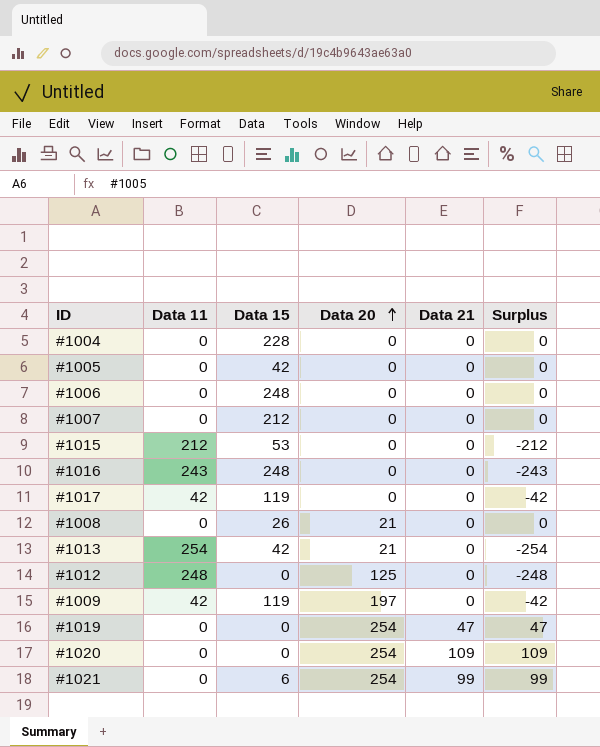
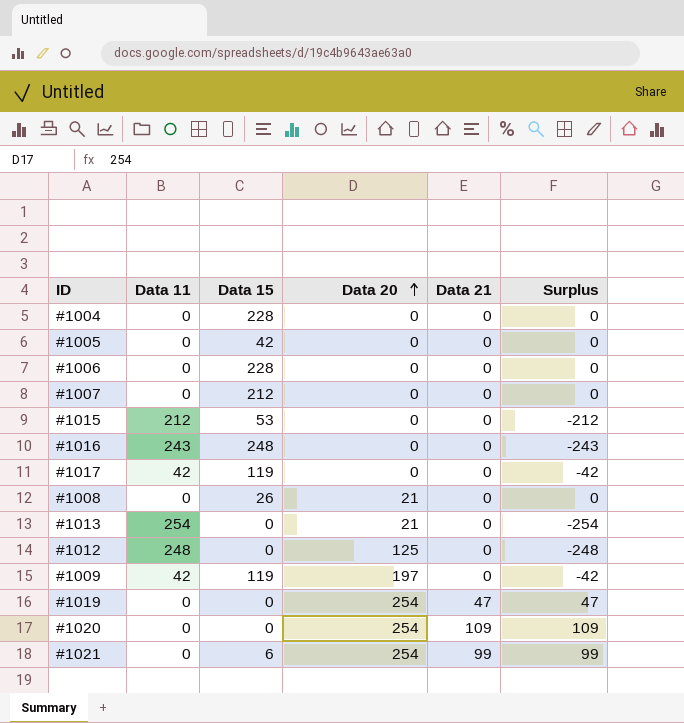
#1006 | Data 15: 248 -> 228
#1013 | Data 15: 42 -> 0

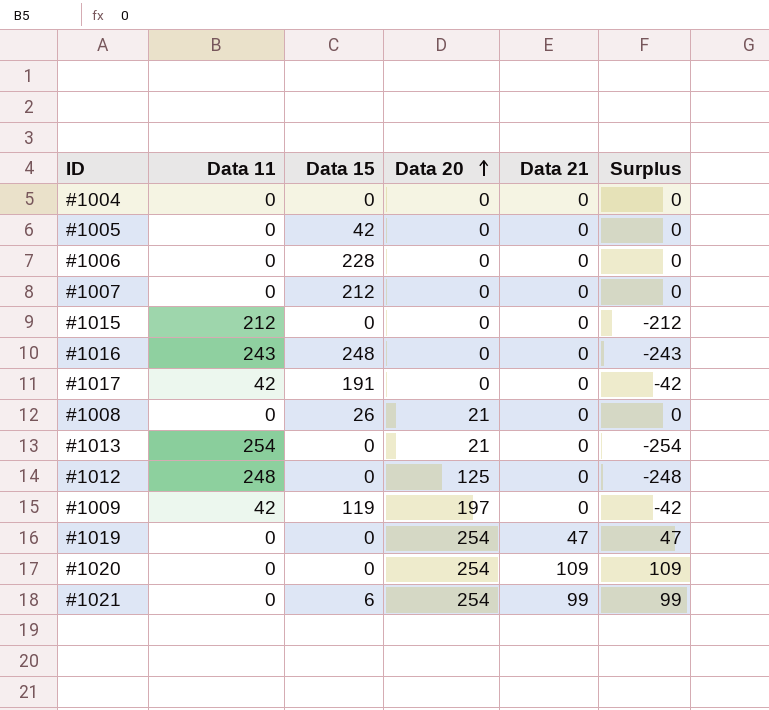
#1004 | Data 15: 228 -> 0
#1015 | Data 15: 53 -> 0
#1017 | Data 15: 119 -> 191

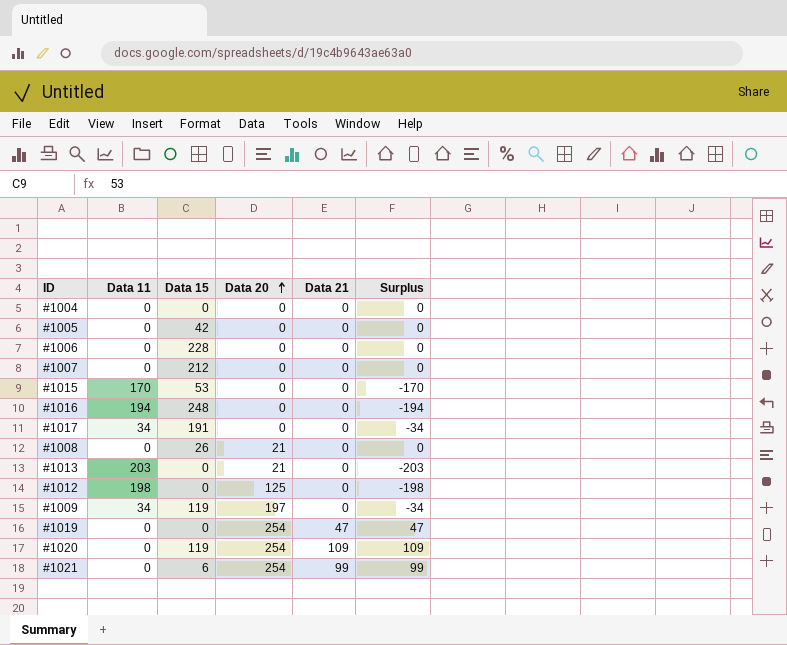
#1015 | Data 11: 212 -> 170
#1015 | Data 15: 0 -> 53
#1015 | Surplus: -212 -> -170
#1016 | Data 11: 243 -> 194
#1016 | Surplus: -243 -> -194
#1017 | Data 11: 42 -> 34
#1017 | Surplus: -42 -> -34
#1013 | Data 11: 254 -> 203
#1013 | Surplus: -254 -> -203
#1012 | Data 11: 248 -> 198
#1012 | Surplus: -248 -> -198
#1009 | Data 11: 42 -> 34
#1009 | Surplus: -42 -> -34
#1020 | Data 15: 0 -> 119

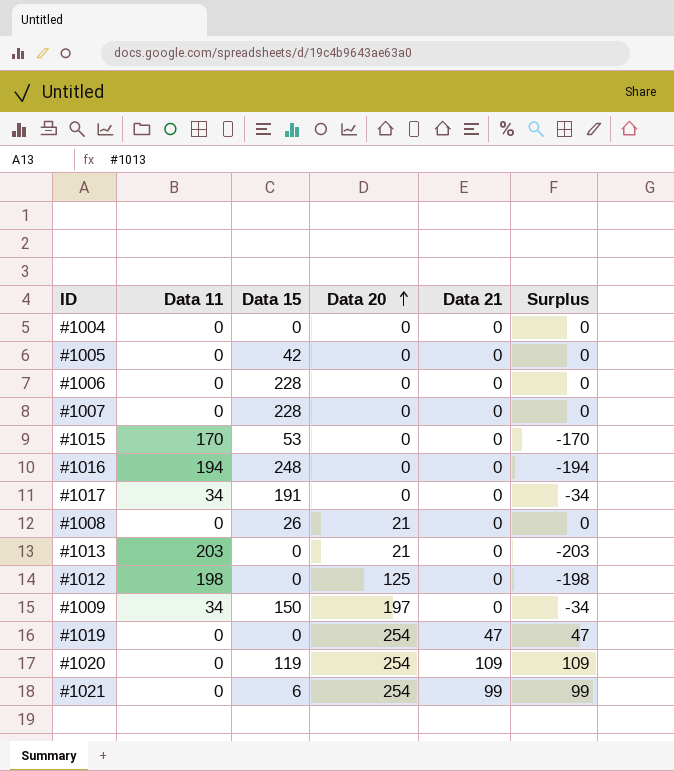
#1007 | Data 15: 212 -> 228
#1009 | Data 15: 119 -> 150

